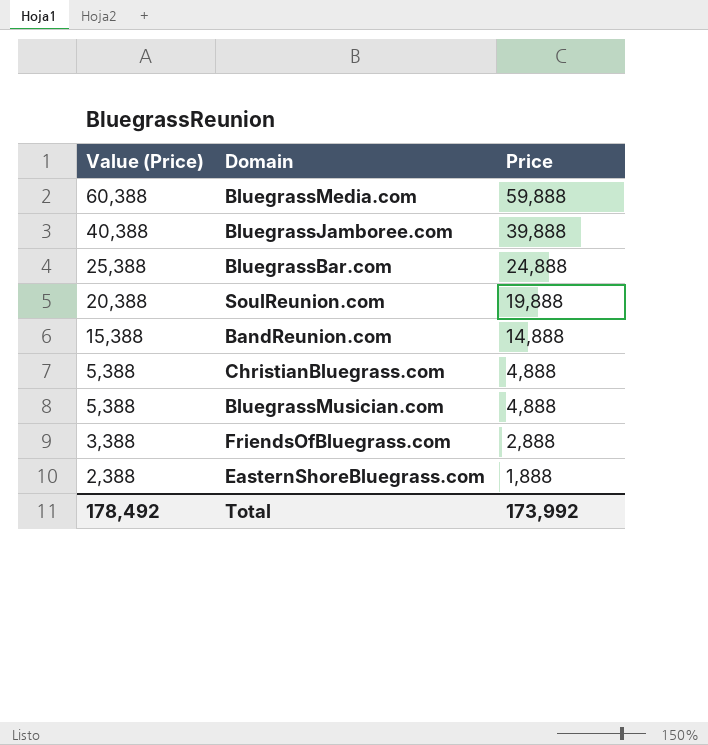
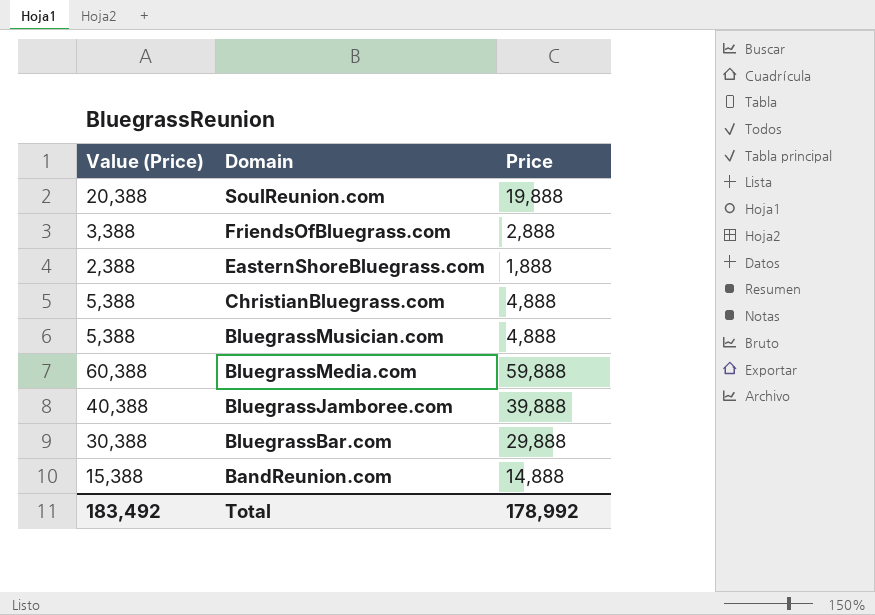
row order: Value (Price) descending -> Domain descending
BluegrassBar.com | Value (Price): 25,388 -> 30,388
BluegrassBar.com | Price: 24,888 -> 29,888
Total | Value (Price): 178,492 -> 183,492
Total | Price: 173,992 -> 178,992

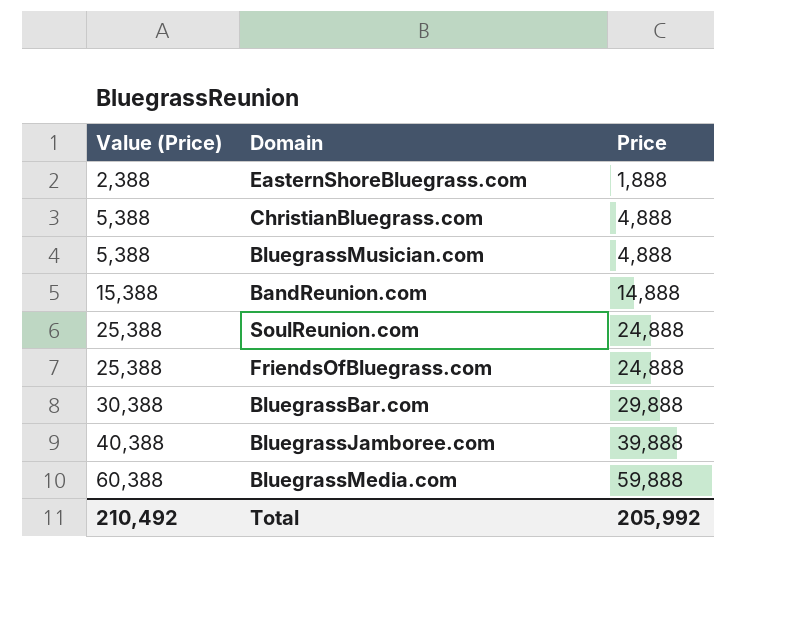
row order: Domain descending -> Value (Price) ascending
SoulReunion.com | Value (Price): 20,388 -> 25,388
SoulReunion.com | Price: 19,888 -> 24,888
FriendsOfBluegrass.com | Value (Price): 3,388 -> 25,388
FriendsOfBluegrass.com | Price: 2,888 -> 24,888
Total | Value (Price): 183,492 -> 210,492
Total | Price: 178,992 -> 205,992

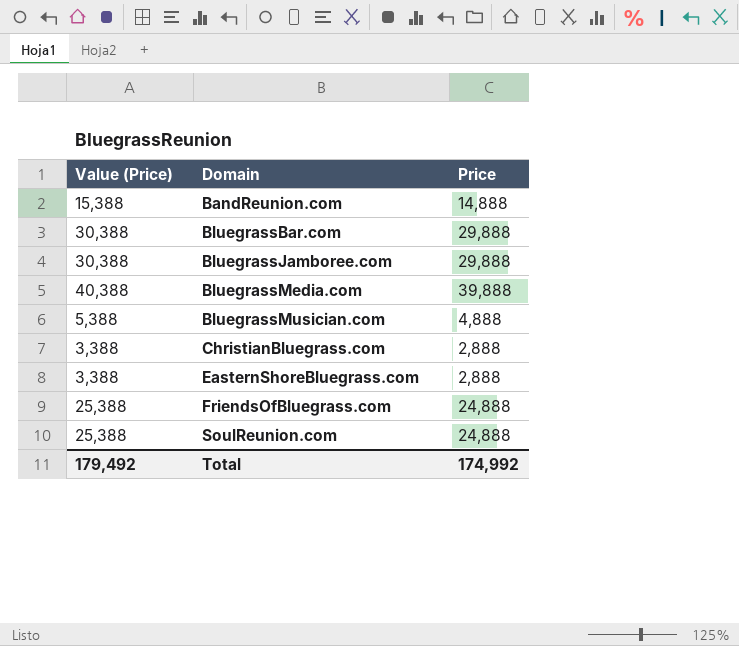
row order: Value (Price) ascending -> Domain ascending
BluegrassJamboree.com | Value (Price): 40,388 -> 30,388
BluegrassJamboree.com | Price: 39,888 -> 29,888
BluegrassMedia.com | Value (Price): 60,388 -> 40,388
BluegrassMedia.com | Price: 59,888 -> 39,888
ChristianBluegrass.com | Value (Price): 5,388 -> 3,388
ChristianBluegrass.com | Price: 4,888 -> 2,888
EasternShoreBluegrass.com | Value (Price): 2,388 -> 3,388
EasternShoreBluegrass.com | Price: 1,888 -> 2,888
Total | Value (Price): 210,492 -> 179,492
Total | Price: 205,992 -> 174,992

